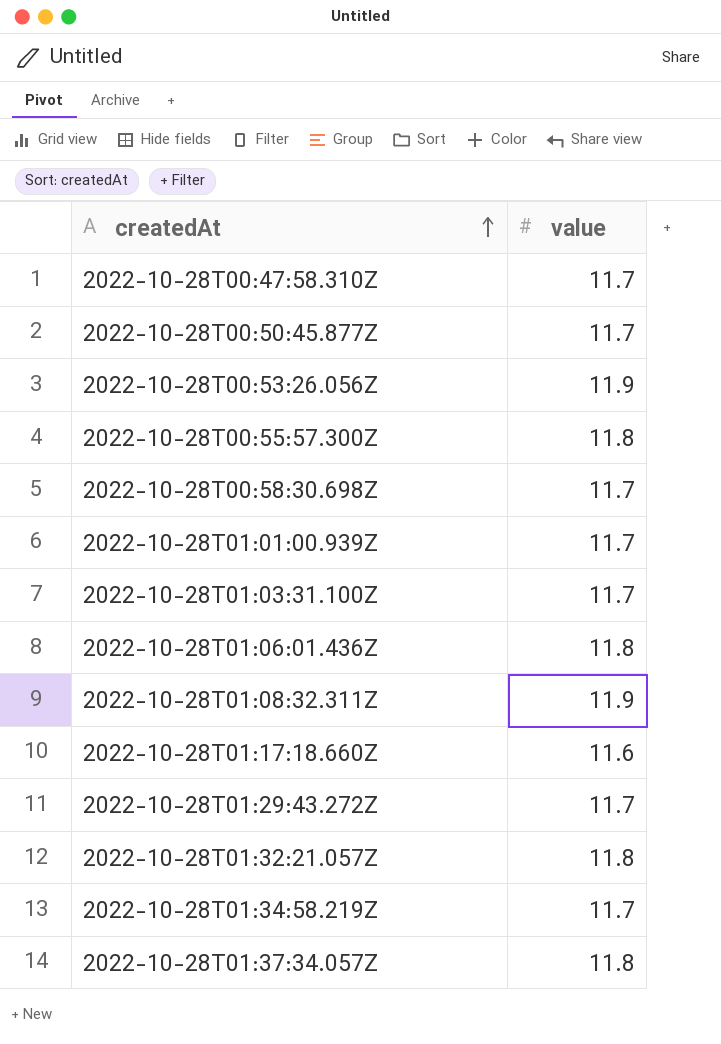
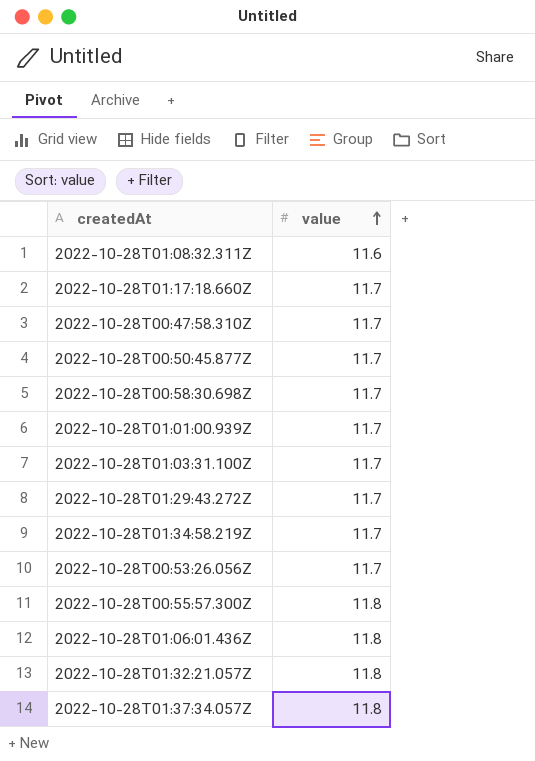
row order: createdAt ascending -> value ascending
2022-10-28T01:08:32.311Z | value: 11.9 -> 11.6
2022-10-28T01:17:18.660Z | value: 11.6 -> 11.7
2022-10-28T00:53:26.056Z | value: 11.9 -> 11.7

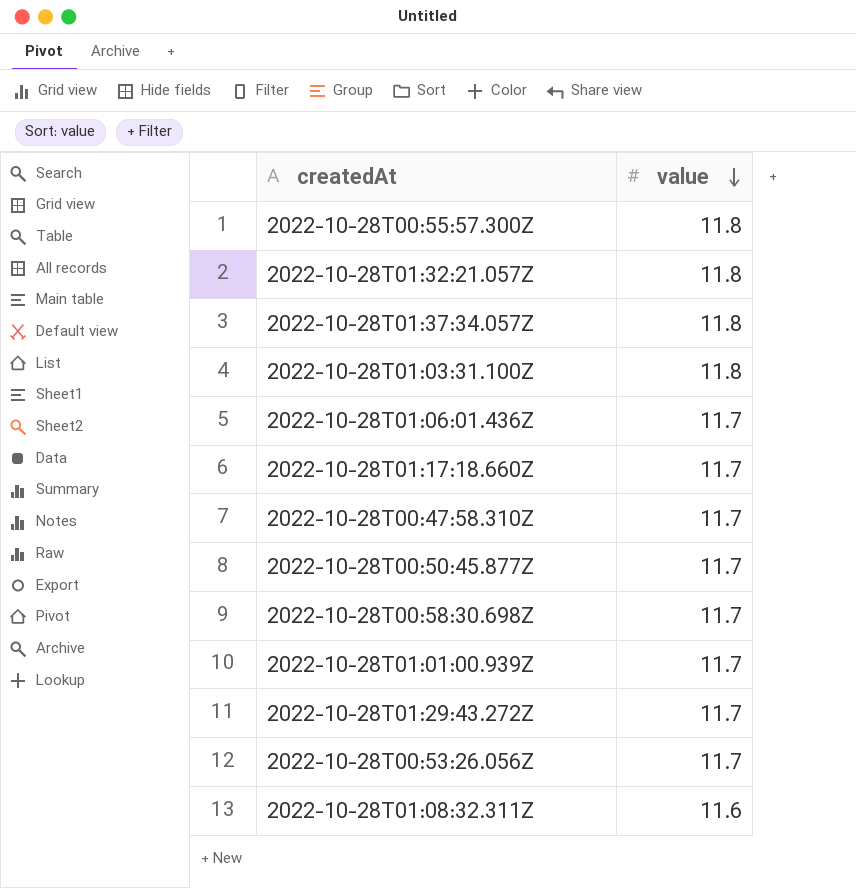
row order: value ascending -> value descending
row 2022-10-28T01:34:58.219Z: 11.7 -> none
2022-10-28T01:03:31.100Z | value: 11.7 -> 11.8
2022-10-28T01:06:01.436Z | value: 11.8 -> 11.7

